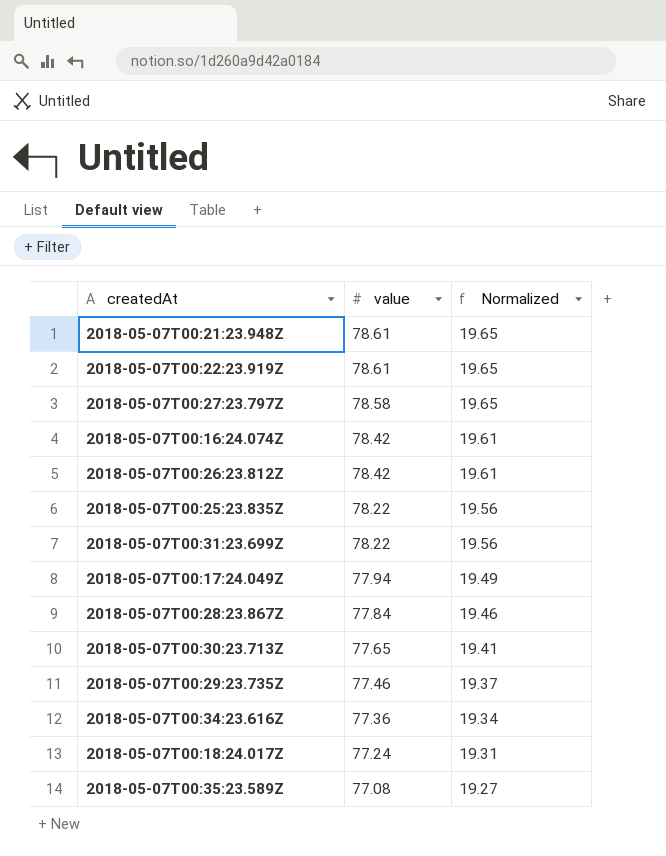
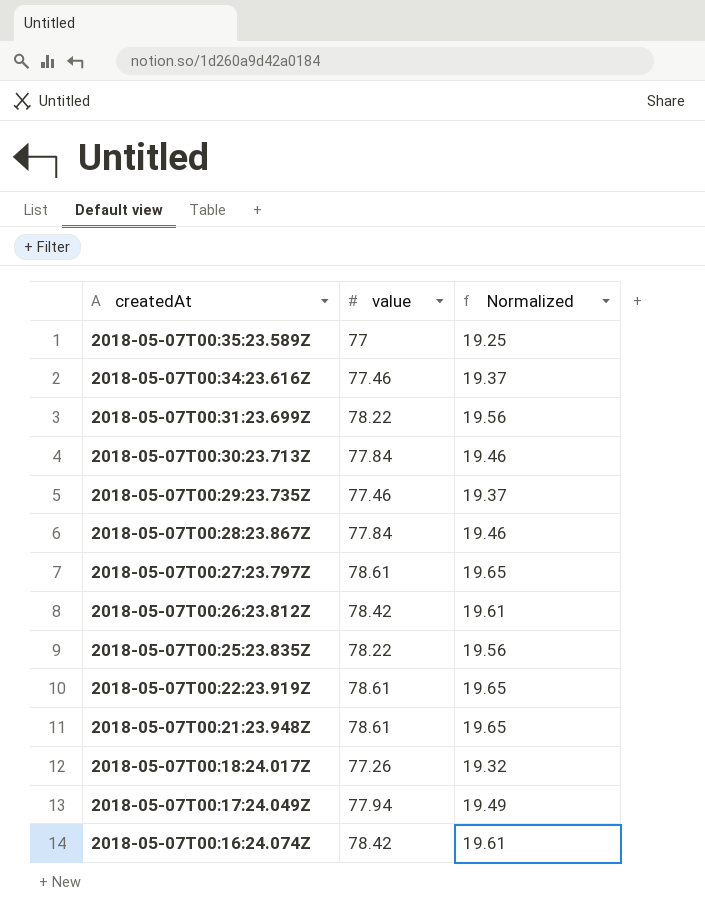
row order: value descending -> createdAt descending
2018-05-07T00:35:23.589Z | value: 77.08 -> 77
2018-05-07T00:35:23.589Z | Normalized: 19.27 -> 19.25
2018-05-07T00:34:23.616Z | value: 77.36 -> 77.46
2018-05-07T00:34:23.616Z | Normalized: 19.34 -> 19.37
2018-05-07T00:30:23.713Z | value: 77.65 -> 77.84
2018-05-07T00:30:23.713Z | Normalized: 19.41 -> 19.46
2018-05-07T00:27:23.797Z | value: 78.58 -> 78.61
2018-05-07T00:18:24.017Z | value: 77.24 -> 77.26
2018-05-07T00:18:24.017Z | Normalized: 19.31 -> 19.32

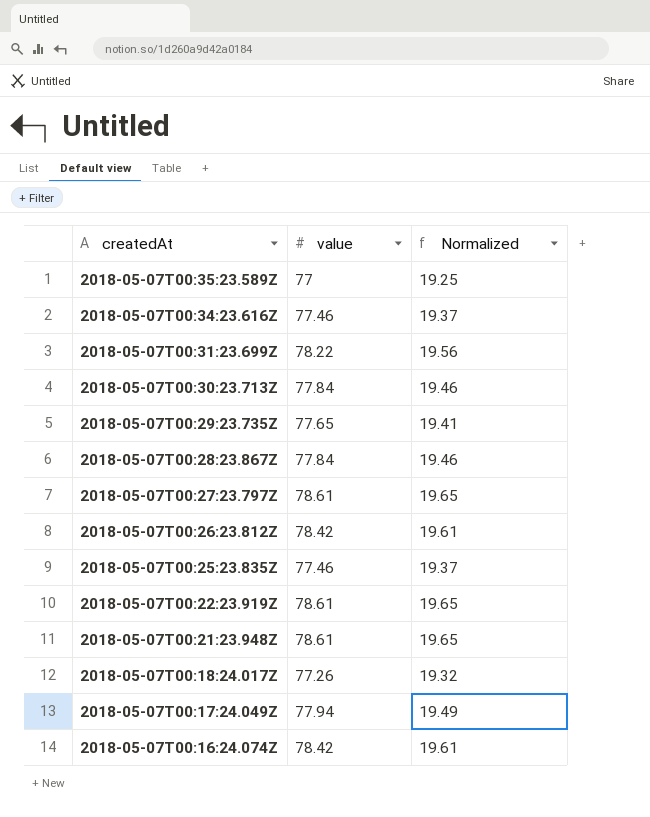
2018-05-07T00:29:23.735Z | value: 77.46 -> 77.65
2018-05-07T00:29:23.735Z | Normalized: 19.37 -> 19.41
2018-05-07T00:25:23.835Z | value: 78.22 -> 77.46
2018-05-07T00:25:23.835Z | Normalized: 19.56 -> 19.37

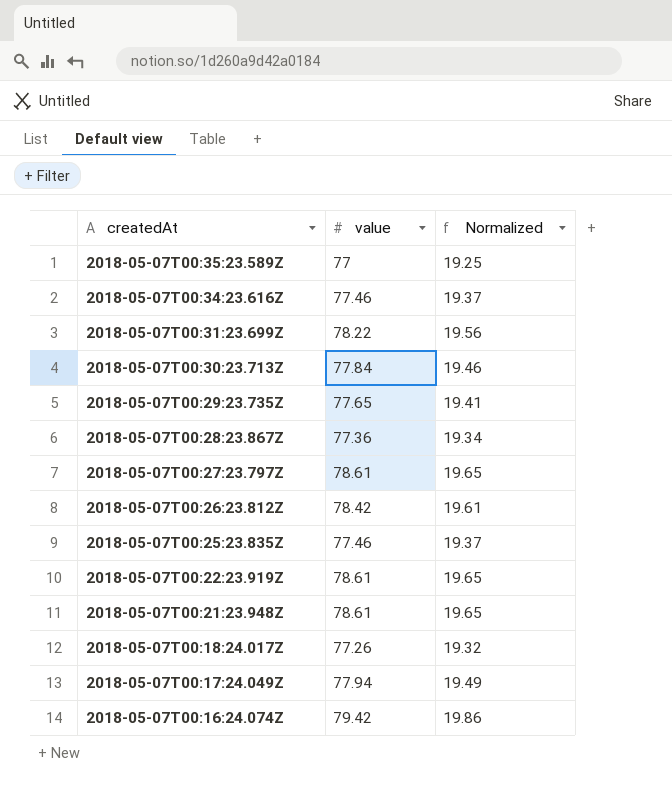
2018-05-07T00:28:23.867Z | value: 77.84 -> 77.36
2018-05-07T00:28:23.867Z | Normalized: 19.46 -> 19.34
2018-05-07T00:16:24.074Z | value: 78.42 -> 79.42
2018-05-07T00:16:24.074Z | Normalized: 19.61 -> 19.86

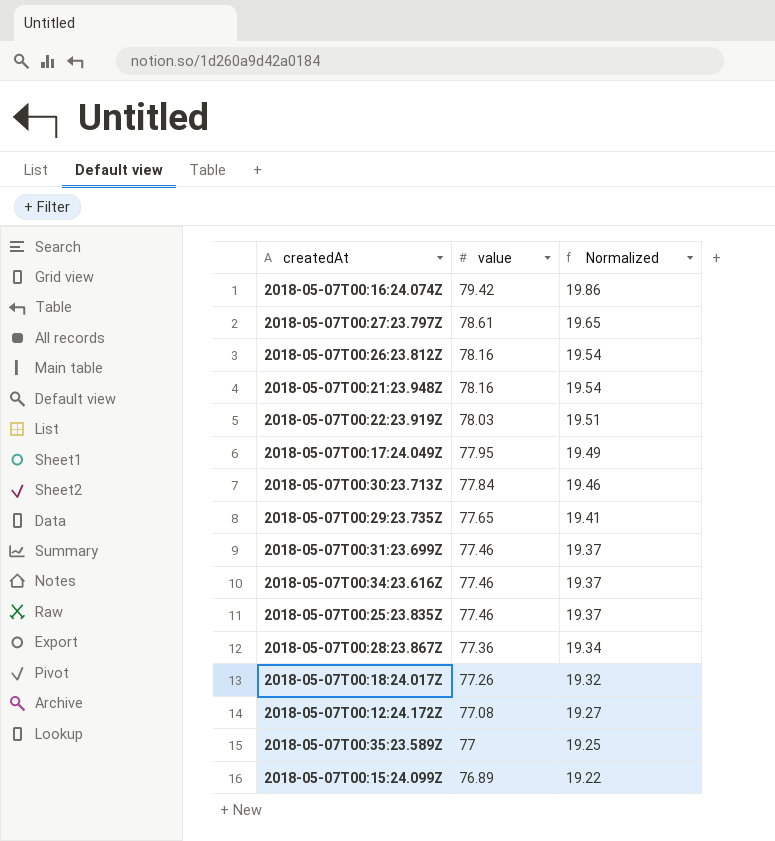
row order: createdAt descending -> value descending
2018-05-07T00:26:23.812Z | value: 78.42 -> 78.16
2018-05-07T00:26:23.812Z | Normalized: 19.61 -> 19.54
2018-05-07T00:21:23.948Z | value: 78.61 -> 78.16
2018-05-07T00:21:23.948Z | Normalized: 19.65 -> 19.54
2018-05-07T00:22:23.919Z | value: 78.61 -> 78.03
2018-05-07T00:22:23.919Z | Normalized: 19.65 -> 19.51
2018-05-07T00:17:24.049Z | value: 77.94 -> 77.95
2018-05-07T00:31:23.699Z | value: 78.22 -> 77.46
2018-05-07T00:31:23.699Z | Normalized: 19.56 -> 19.37
row 2018-05-07T00:12:24.172Z: none -> 77.08 | 19.27
row 2018-05-07T00:15:24.099Z: none -> 76.89 | 19.22

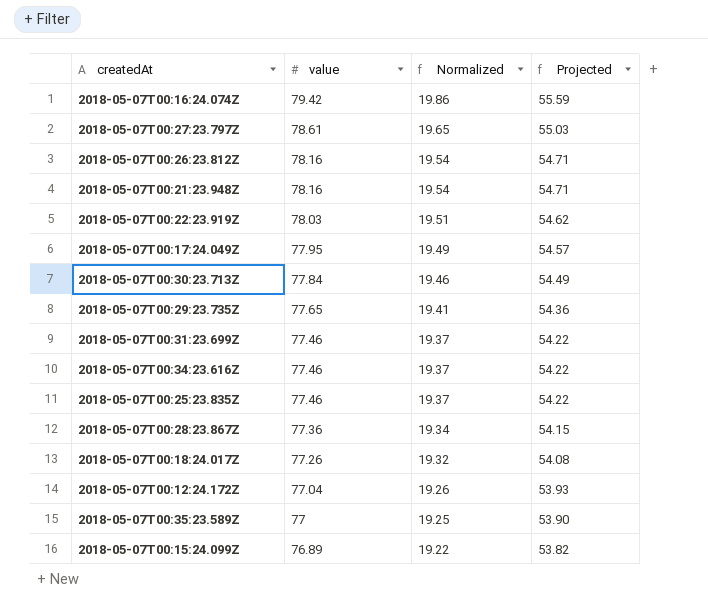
column Projected | formula: none -> [value] * 0.7
2018-05-07T00:12:24.172Z | value: 77.08 -> 77.04
2018-05-07T00:12:24.172Z | Normalized: 19.27 -> 19.26

